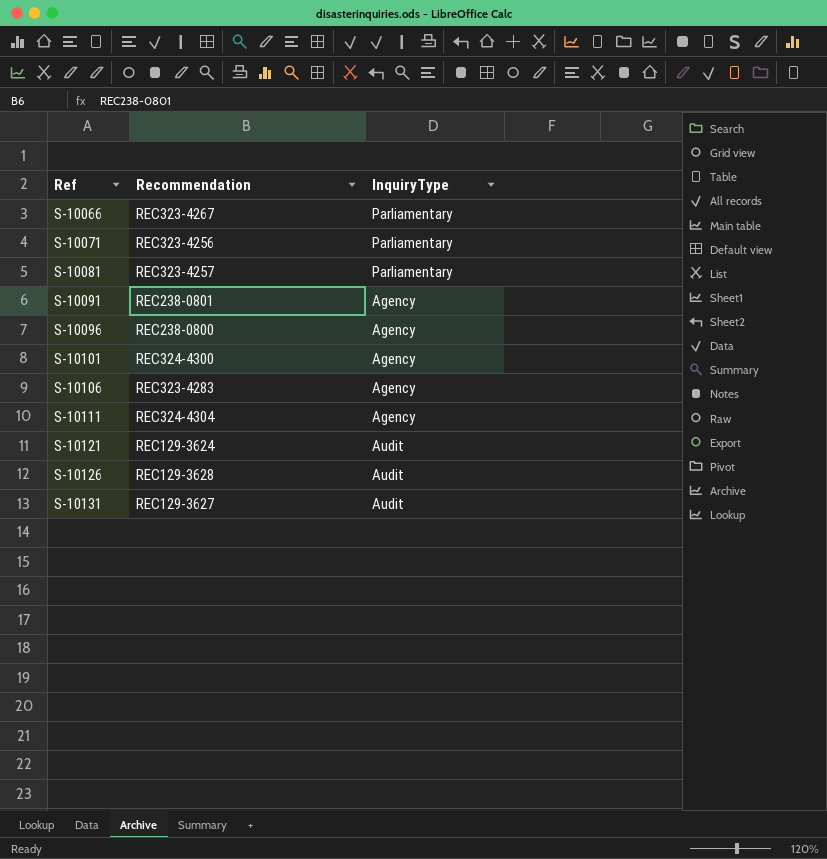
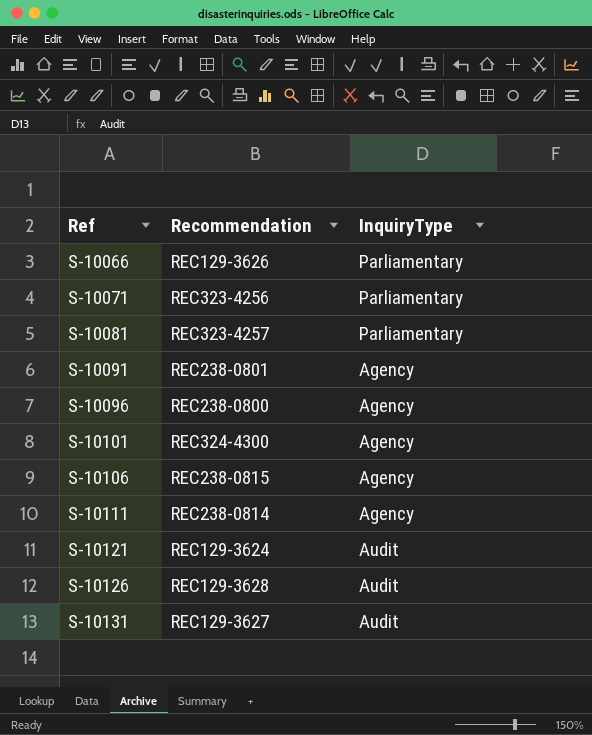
S-10066 | Recommendation: REC323-4267 -> REC129-3626
S-10106 | Recommendation: REC323-4283 -> REC238-0815
S-10111 | Recommendation: REC324-4304 -> REC238-0814

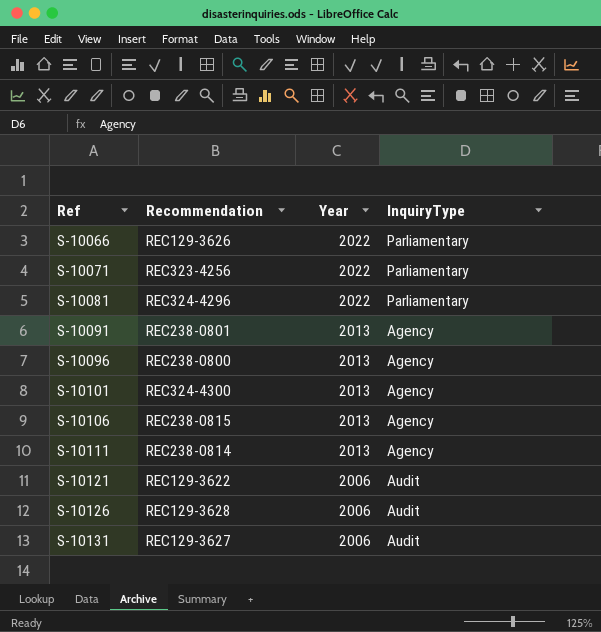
column Year | position: none -> 3
S-10081 | Recommendation: REC323-4257 -> REC324-4296
S-10121 | Recommendation: REC129-3624 -> REC129-3622

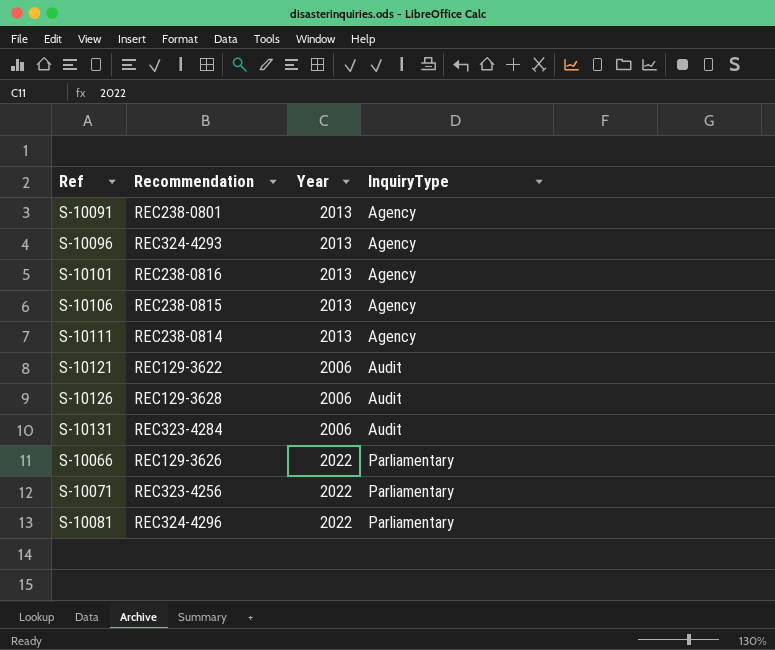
row order: Ref ascending -> InquiryType ascending
S-10096 | Recommendation: REC238-0800 -> REC324-4293
S-10101 | Recommendation: REC324-4300 -> REC238-0816
S-10131 | Recommendation: REC129-3627 -> REC323-4284

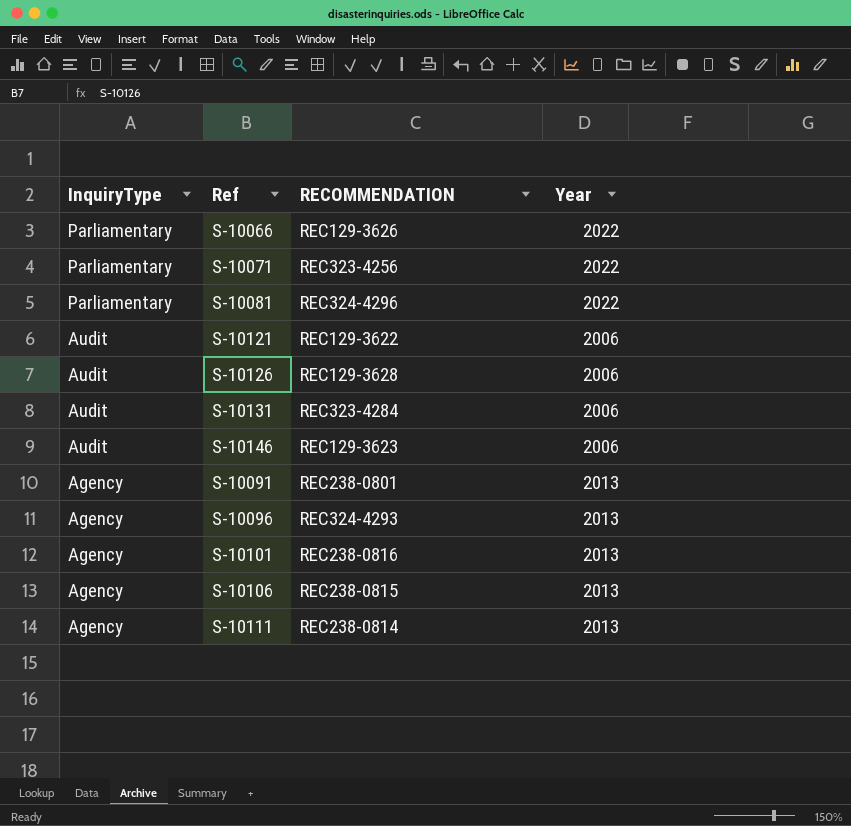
row order: InquiryType ascending -> InquiryType descending
column InquiryType | position: 4 -> 1
column name: Recommendation -> RECOMMENDATION
row S-10146: none -> Audit | REC129-3623 | 2006

